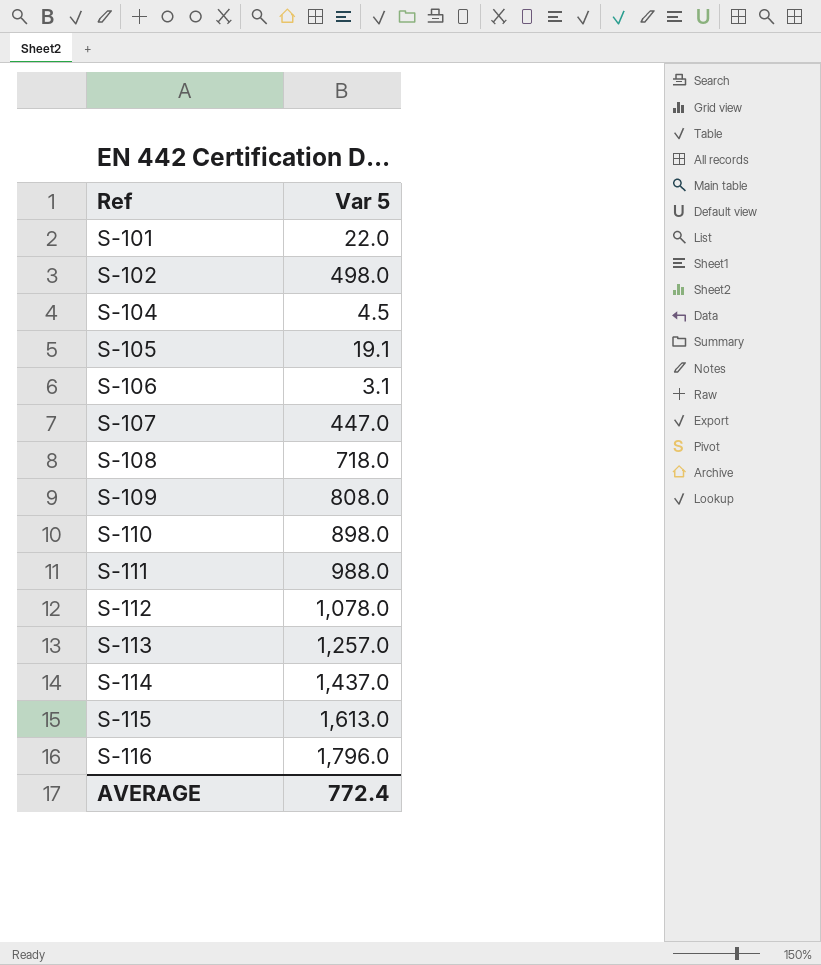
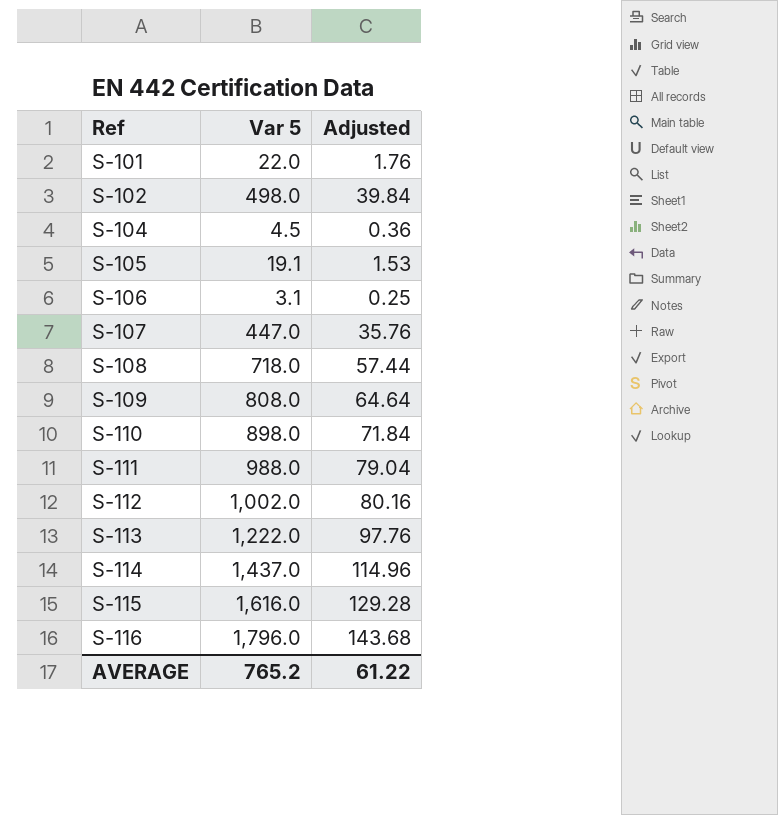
column Adjusted | formula: none -> [Var 5] * 0.08
S-112 | Var 5: 1,078.0 -> 1,002.0
S-113 | Var 5: 1,257.0 -> 1,222.0
S-115 | Var 5: 1,613.0 -> 1,616.0
AVERAGE | Var 5: 772.4 -> 765.2

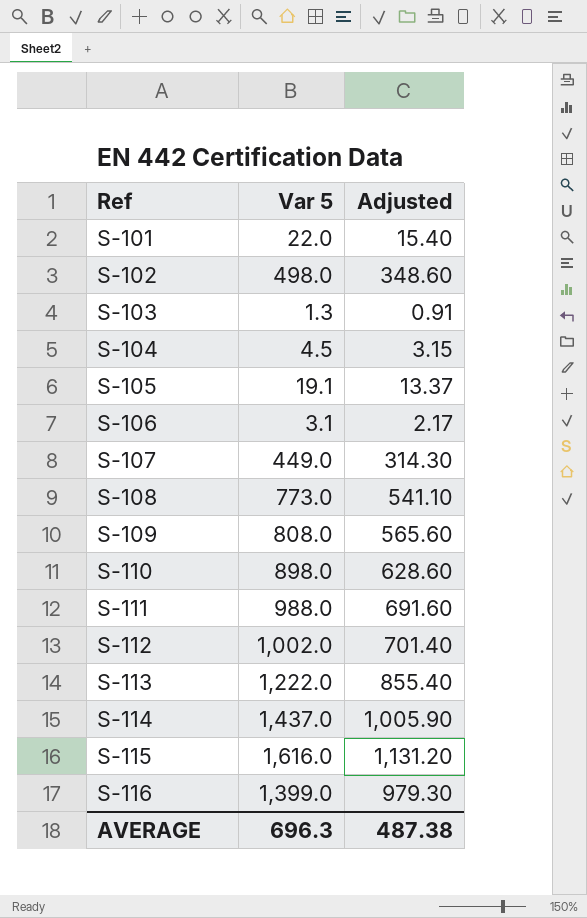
column Adjusted | formula: [Var 5] * 0.08 -> [Var 5] * 0.7
row S-103: none -> 1.3 | 0.91
S-107 | Var 5: 447.0 -> 449.0
S-108 | Var 5: 718.0 -> 773.0
S-116 | Var 5: 1,796.0 -> 1,399.0
AVERAGE | Var 5: 765.2 -> 696.3
AVERAGE | Adjusted: 61.22 -> 487.38

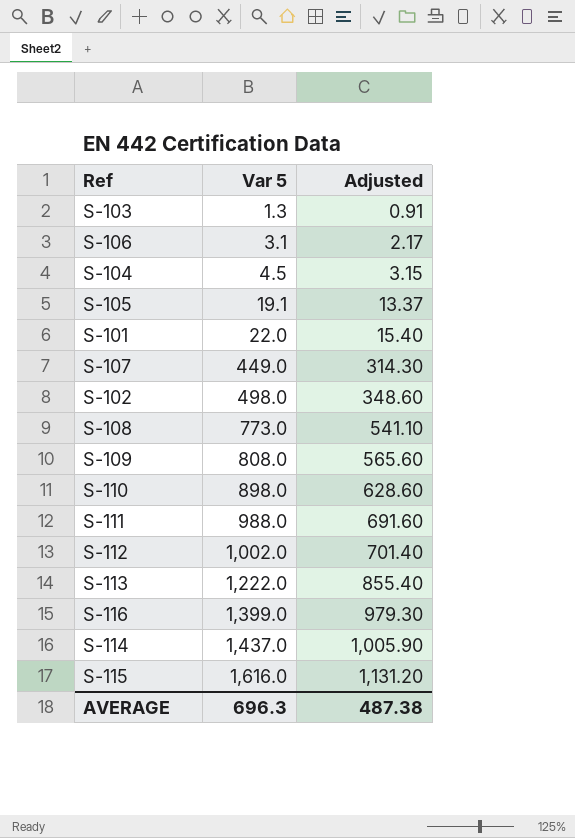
row order: Ref ascending -> Var 5 ascending

